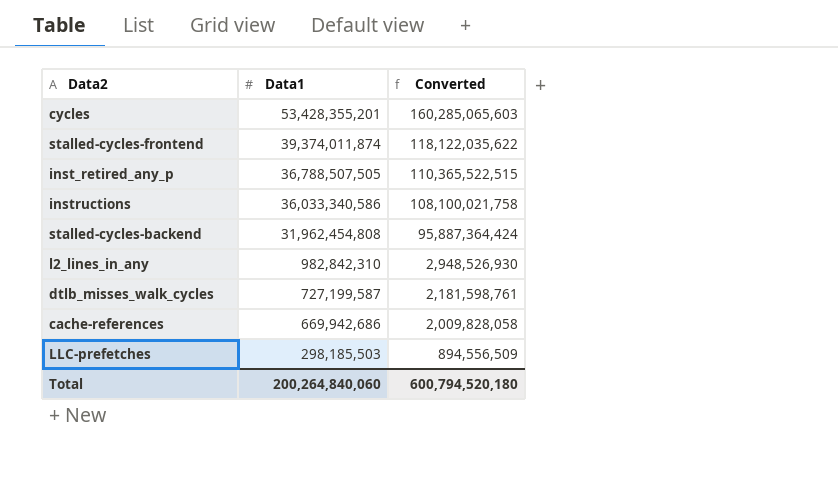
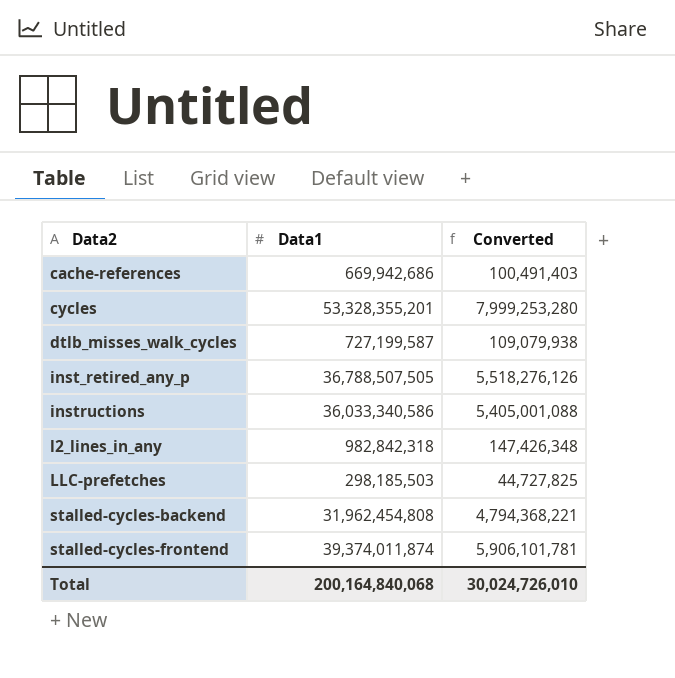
row order: Data1 descending -> Data2 ascending
column Converted | formula: [Data1] * 3 -> [Data1] * 0.15
cycles | Data1: 53,428,355,201 -> 53,328,355,201
l2_lines_in_any | Data1: 982,842,310 -> 982,842,318
Total | Data1: 200,264,840,060 -> 200,164,840,068
Total | Converted: 600,794,520,180 -> 30,024,726,010

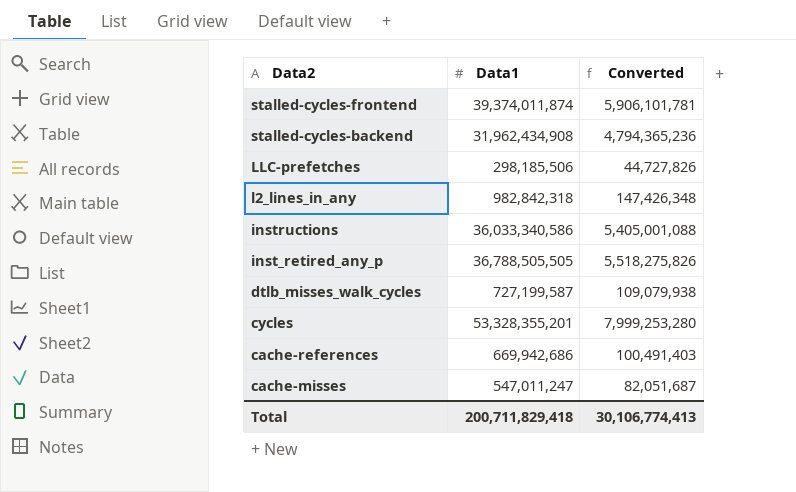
row order: Data2 ascending -> Data2 descending
stalled-cycles-backend | Data1: 31,962,454,808 -> 31,962,434,908
stalled-cycles-backend | Converted: 4,794,368,221 -> 4,794,365,236
LLC-prefetches | Data1: 298,185,503 -> 298,185,506
LLC-prefetches | Converted: 44,727,825 -> 44,727,826
inst_retired_any_p | Data1: 36,788,507,505 -> 36,788,505,505
inst_retired_any_p | Converted: 5,518,276,126 -> 5,518,275,826
row cache-misses: none -> 547,011,247 | 82,051,687
Total | Data1: 200,164,840,068 -> 200,711,829,418
Total | Converted: 30,024,726,010 -> 30,106,774,413

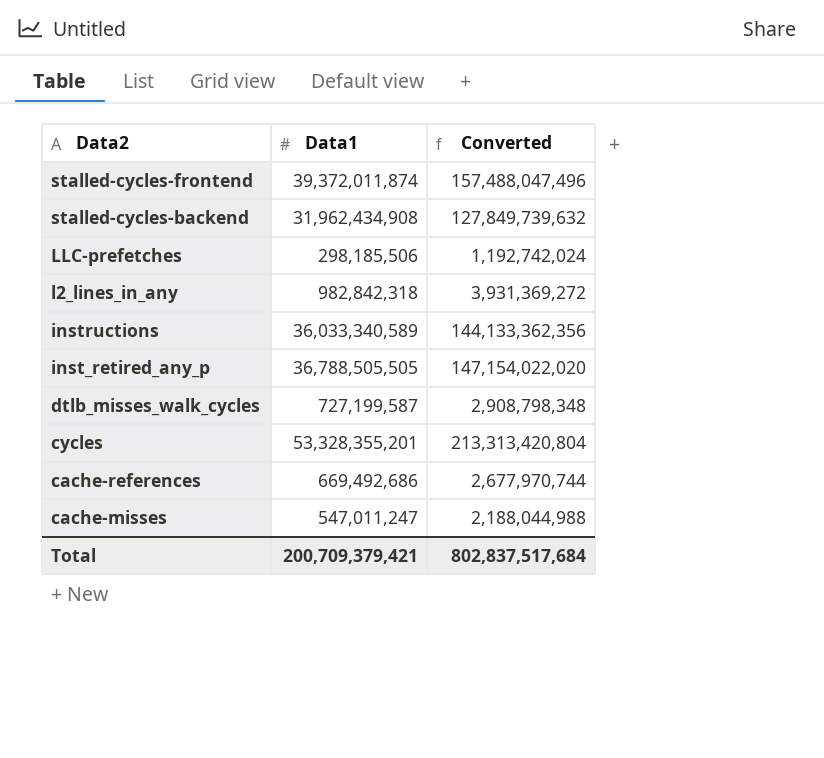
column Converted | formula: [Data1] * 0.15 -> [Data1] * 4
stalled-cycles-frontend | Data1: 39,374,011,874 -> 39,372,011,874
instructions | Data1: 36,033,340,586 -> 36,033,340,589
cache-references | Data1: 669,942,686 -> 669,492,686
Total | Data1: 200,711,829,418 -> 200,709,379,421
Total | Converted: 30,106,774,413 -> 802,837,517,684

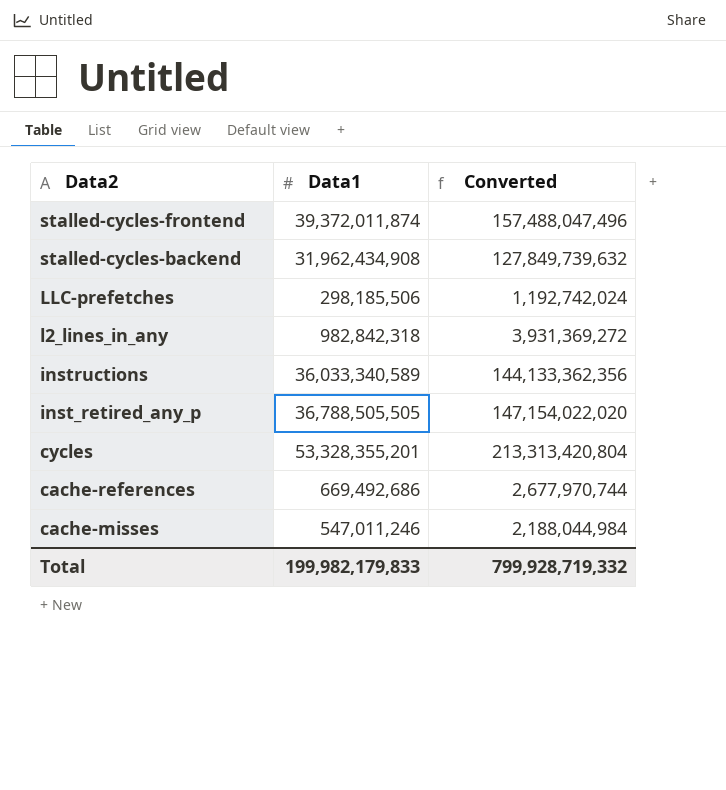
row dtlb_misses_walk_cycles: 727,199,587 | 2,908,798,348 -> none
cache-misses | Data1: 547,011,247 -> 547,011,246
cache-misses | Converted: 2,188,044,988 -> 2,188,044,984
Total | Data1: 200,709,379,421 -> 199,982,179,833
Total | Converted: 802,837,517,684 -> 799,928,719,332

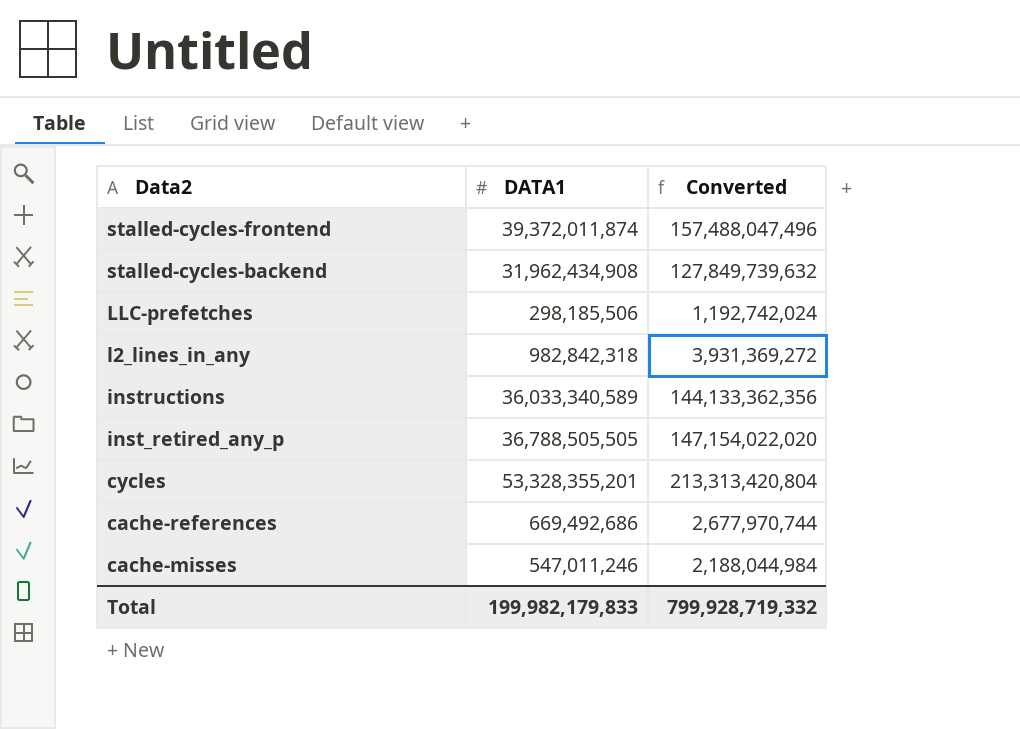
column name: Data1 -> DATA1

